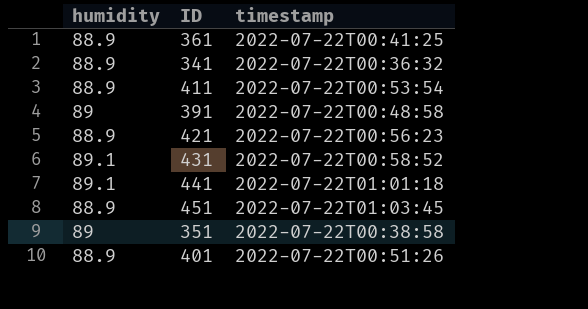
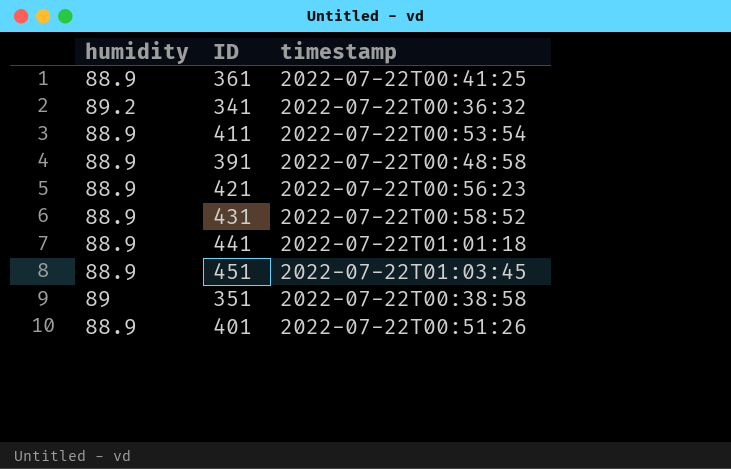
341 | humidity: 88.9 -> 89.2
391 | humidity: 89 -> 88.9
431 | humidity: 89.1 -> 88.9
441 | humidity: 89.1 -> 88.9

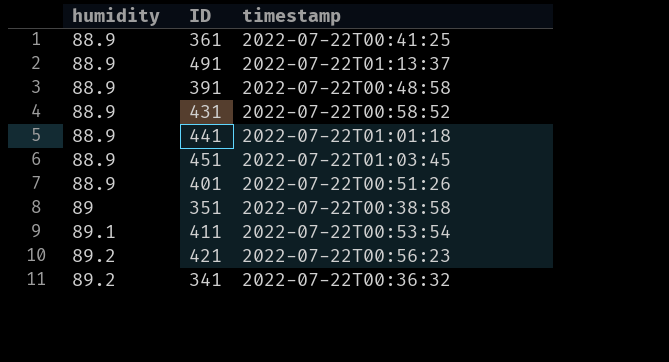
row order: none -> humidity ascending
row 491: none -> 88.9 | 2022-07-22T01:13:37
411 | humidity: 88.9 -> 89.1
421 | humidity: 88.9 -> 89.2

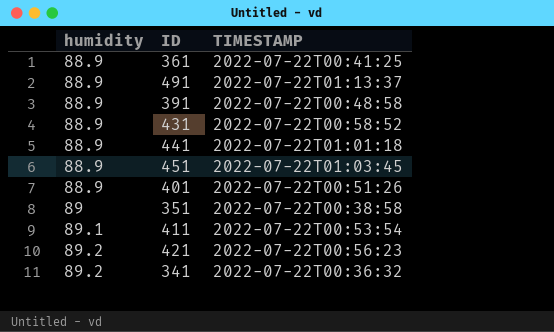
column name: timestamp -> TIMESTAMP

